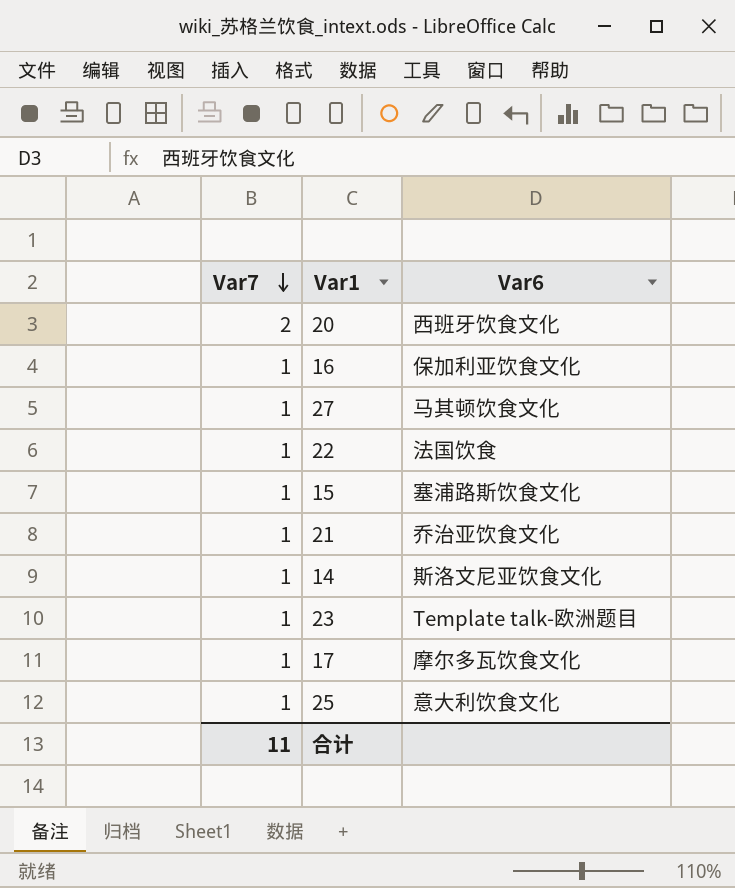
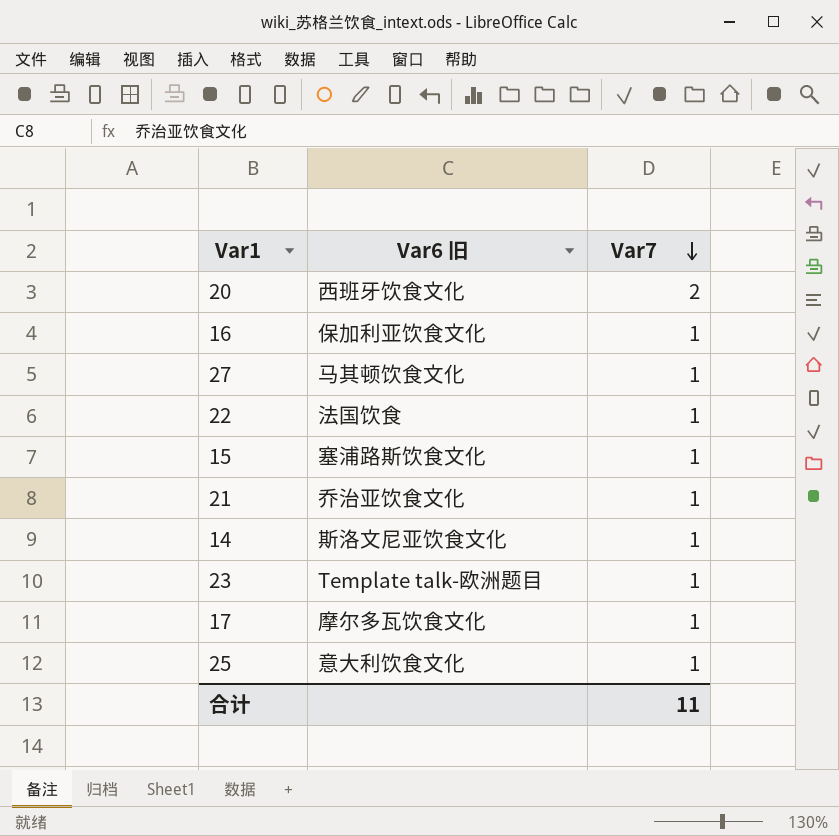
column name: Var6 -> Var6 旧
column Var7 | position: 1 -> 3

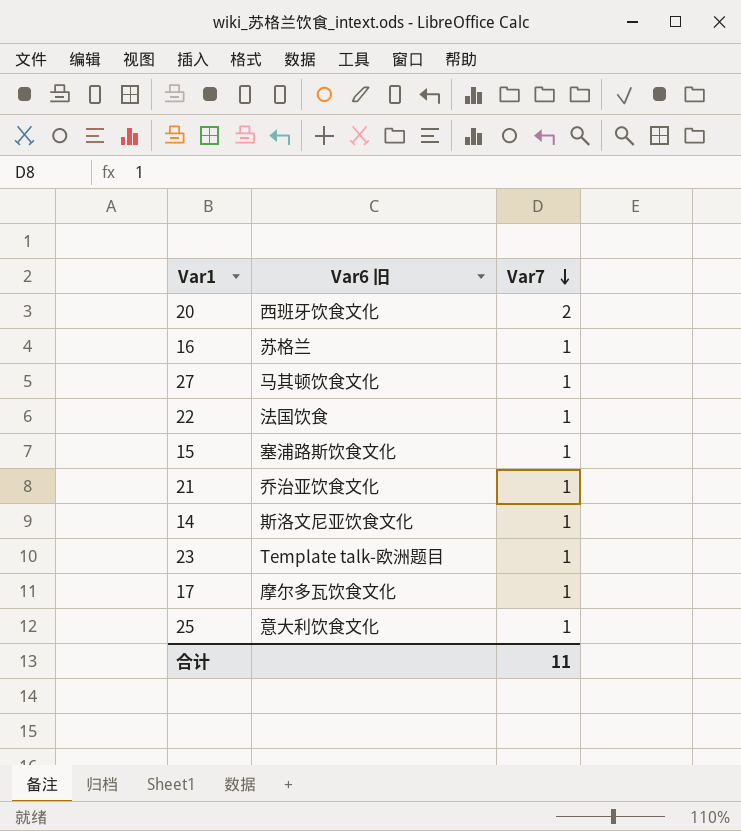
16 | Var6 旧: 保加利亚饮食文化 -> 苏格兰

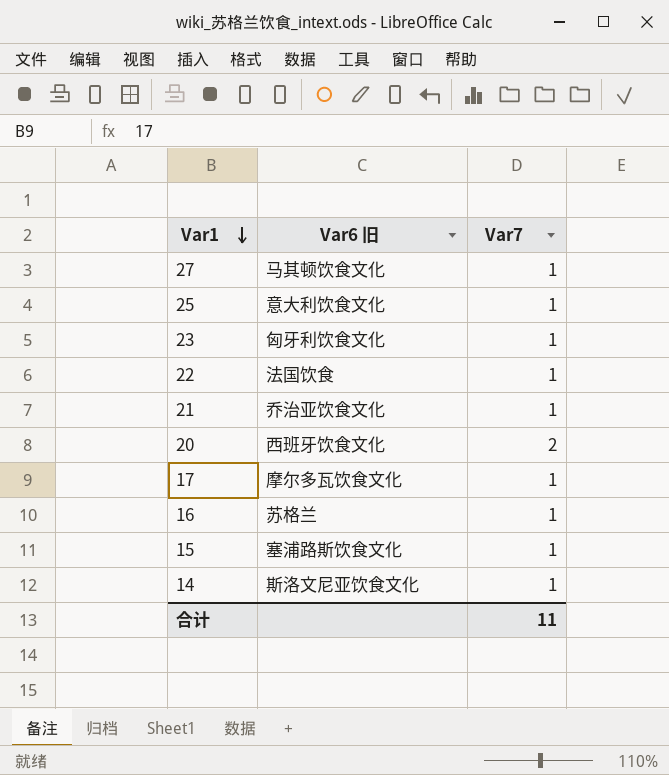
row order: Var7 descending -> Var1 descending
23 | Var6 旧: Template talk-欧洲题目 -> 匈牙利饮食文化

